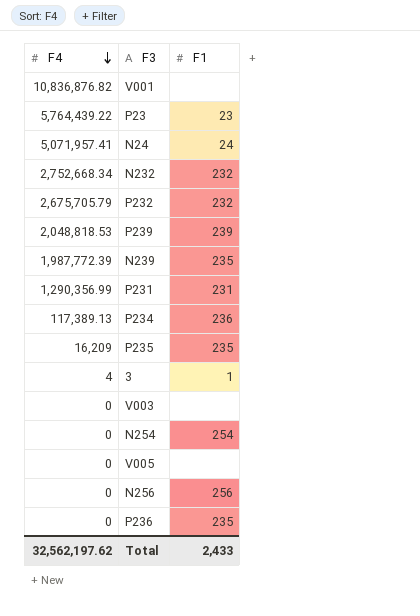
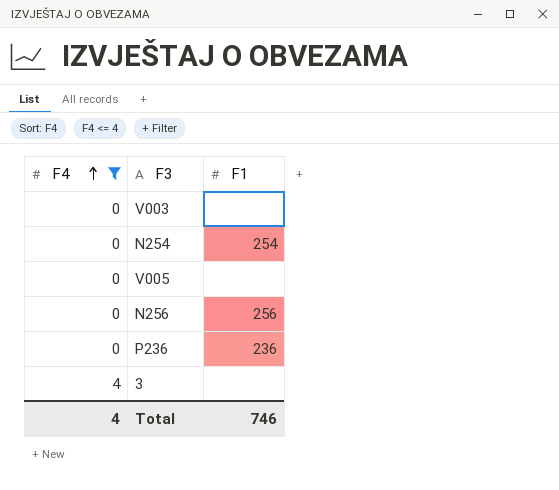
filter: none -> F4 <= 4
row order: F4 descending -> F4 ascending
P236 | F1: 235 -> 236
3 | F1: 1 -> none
Total | F4: 32,562,197.62 -> 4
Total | F1: 2,433 -> 746

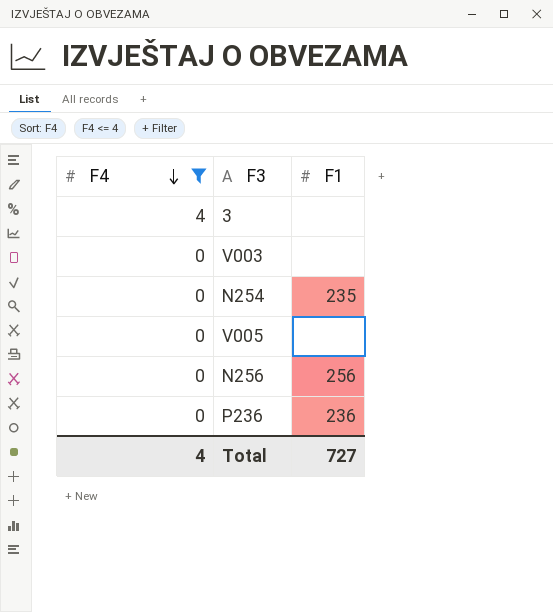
row order: F4 ascending -> F4 descending
N254 | F1: 254 -> 235
Total | F1: 746 -> 727

